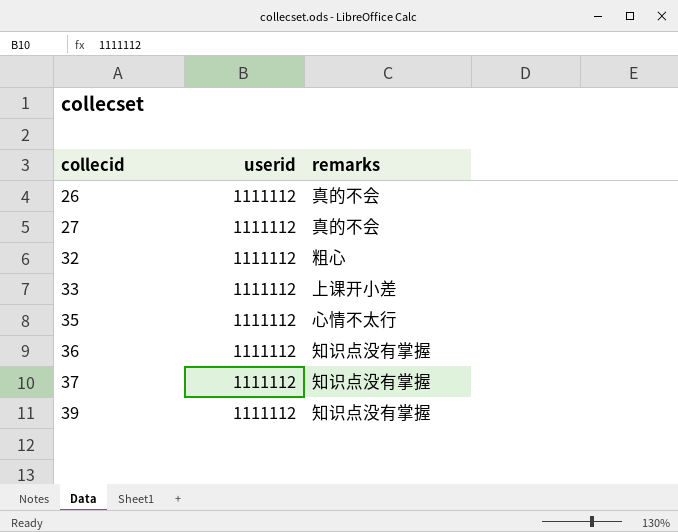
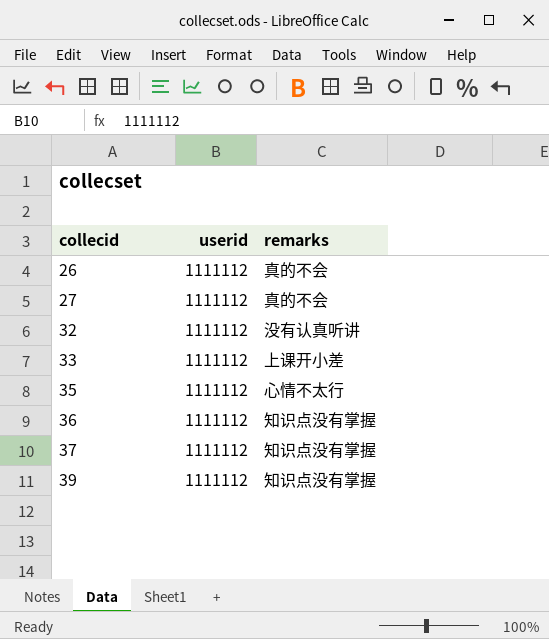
32 | remarks: 粗心 -> 没有认真听讲

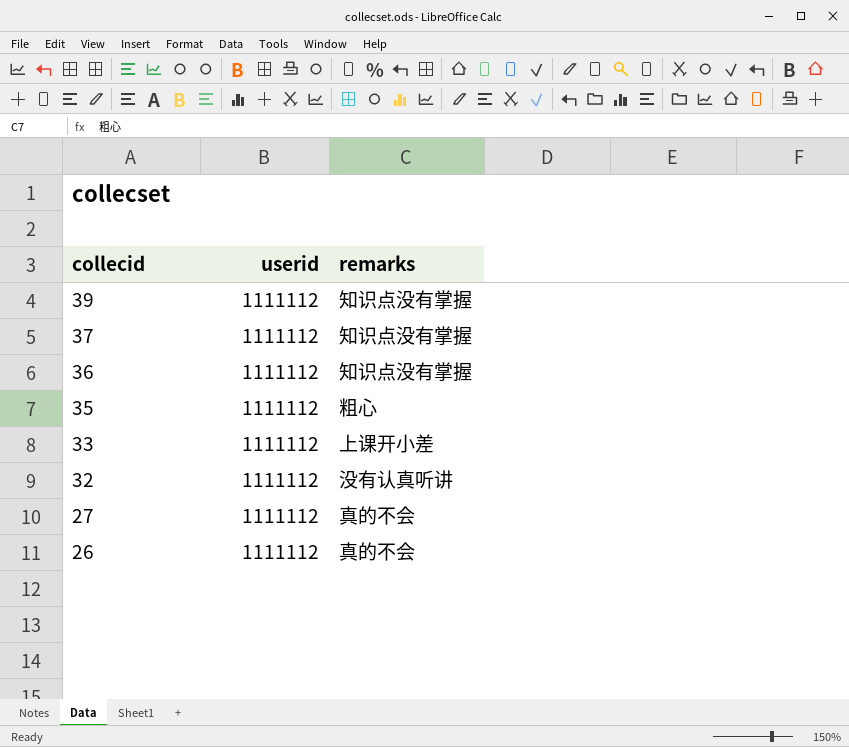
row order: collecid ascending -> collecid descending
35 | remarks: 心情不太行 -> 粗心

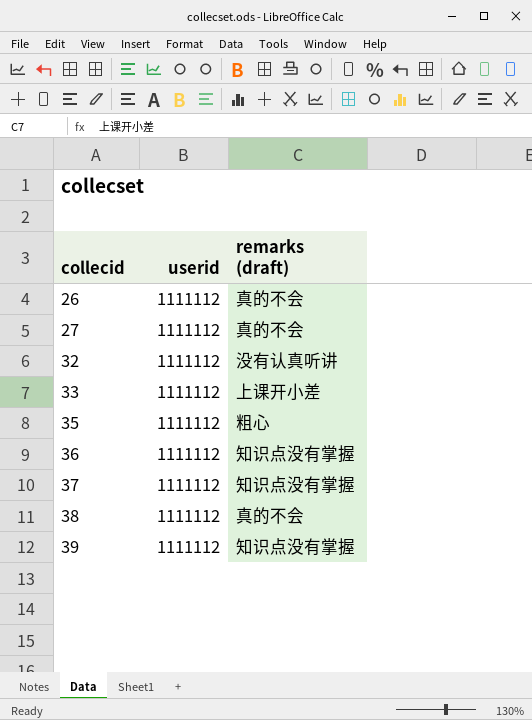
row order: collecid descending -> collecid ascending
column name: remarks -> remarks (draft)
row 38: none -> 1111112 | 真的不会

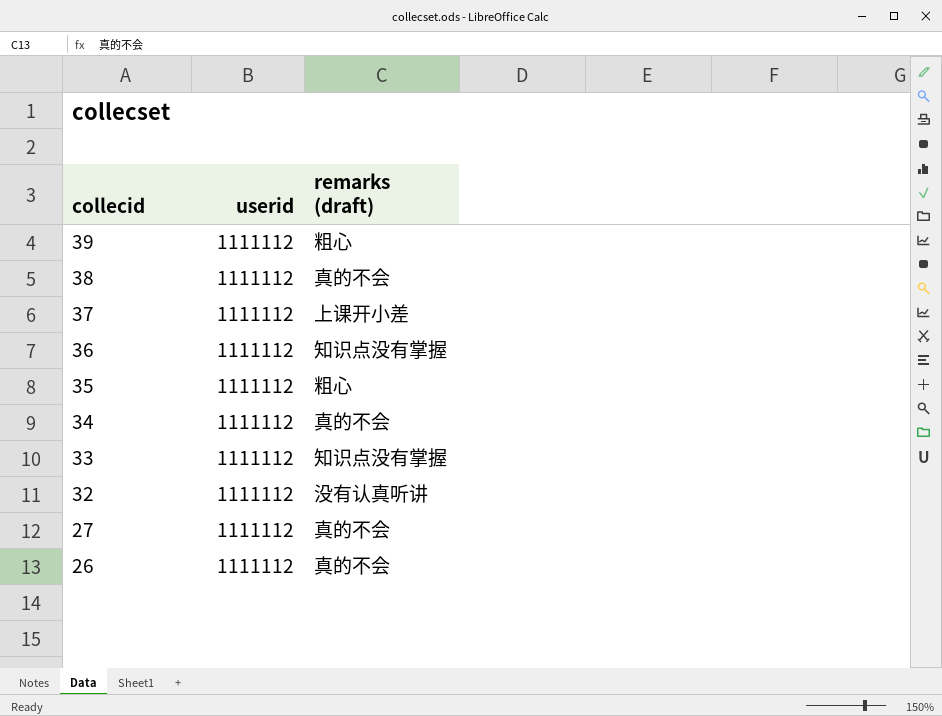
row order: collecid ascending -> collecid descending
39 | remarks (draft): 知识点没有掌握 -> 粗心
37 | remarks (draft): 知识点没有掌握 -> 上课开小差
row 34: none -> 1111112 | 真的不会
33 | remarks (draft): 上课开小差 -> 知识点没有掌握

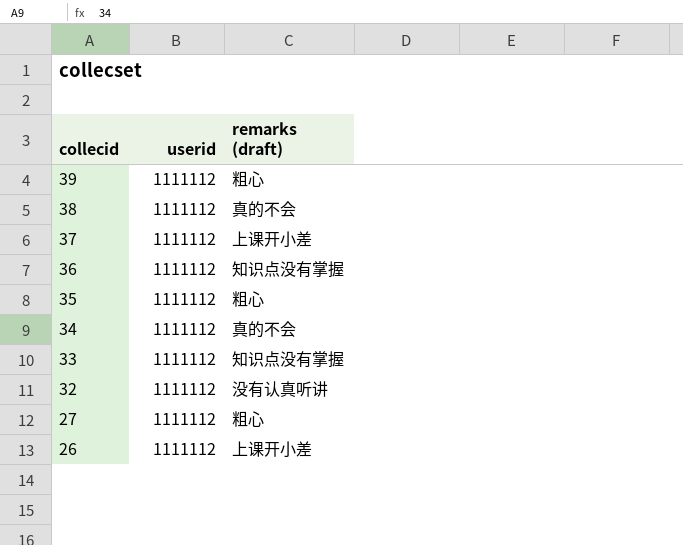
27 | remarks (draft): 真的不会 -> 粗心
26 | remarks (draft): 真的不会 -> 上课开小差

